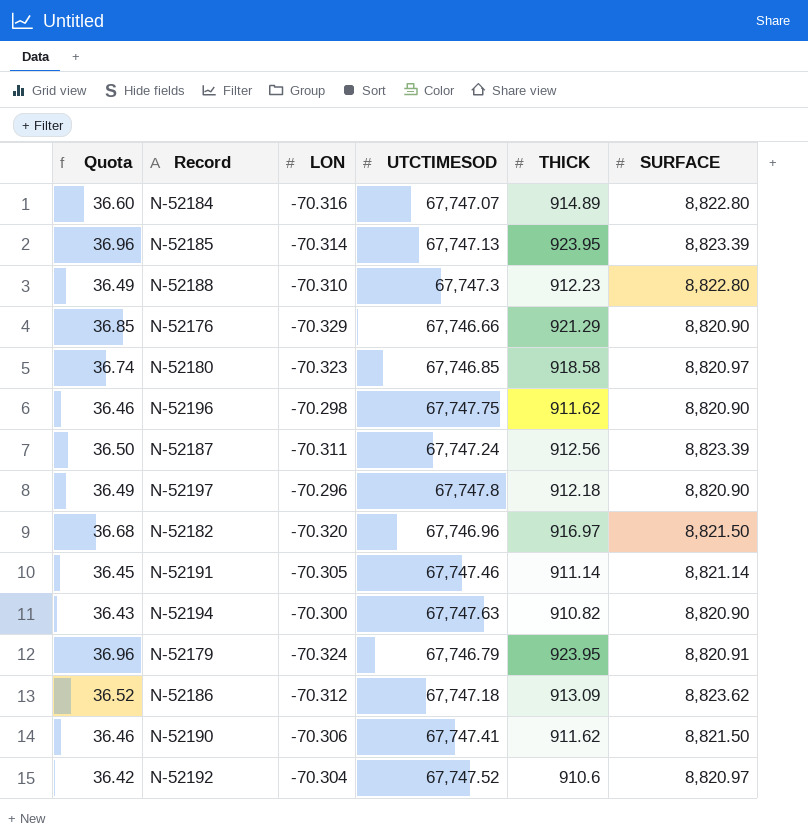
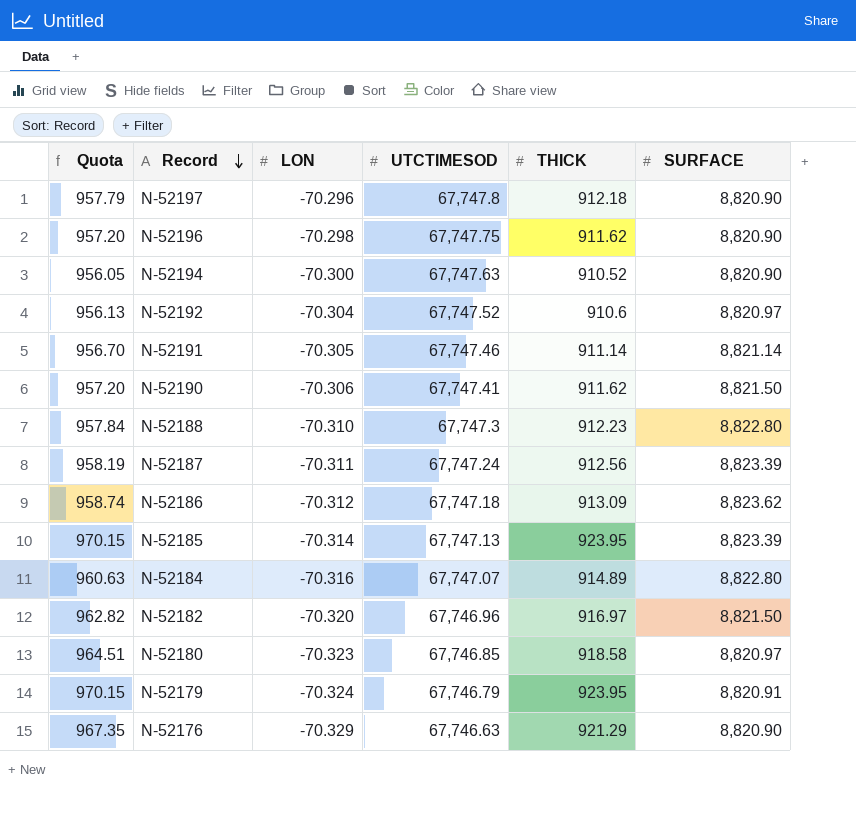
row order: none -> Record descending
column Quota | formula: [THICK] * 0.04 -> [THICK] * 1.05
N-52194 | THICK: 910.82 -> 910.52
N-52176 | UTCTIMESOD: 67,746.66 -> 67,746.63

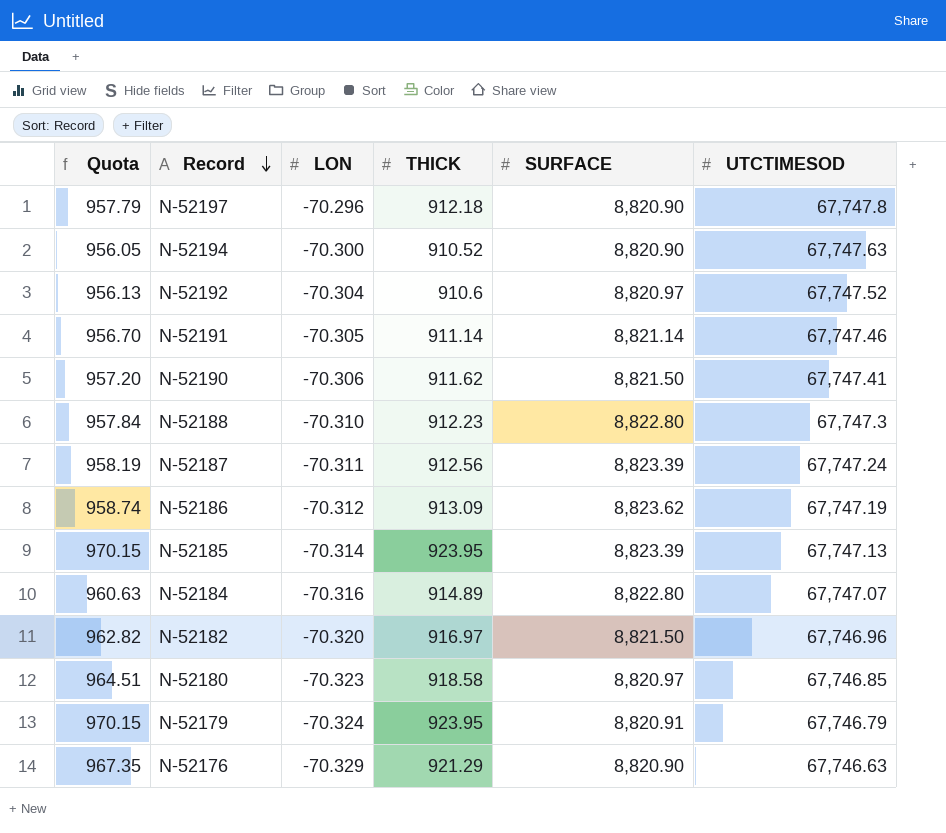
column UTCTIMESOD | position: 4 -> 6
row N-52196: 957.20 | -70.298 | 67,747.75 | 911.62 | 8,820.90 -> none
N-52186 | UTCTIMESOD: 67,747.18 -> 67,747.19

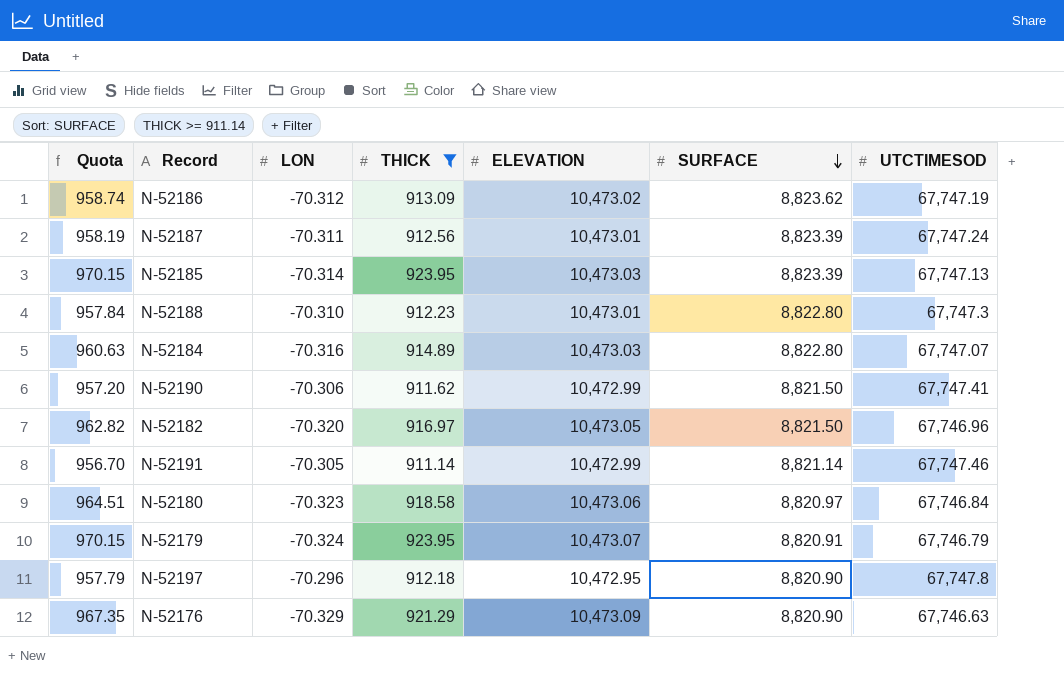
filter: none -> THICK >= 911.14
row order: Record descending -> SURFACE descending
column ELEVATION | position: none -> 5
N-52180 | UTCTIMESOD: 67,746.85 -> 67,746.84

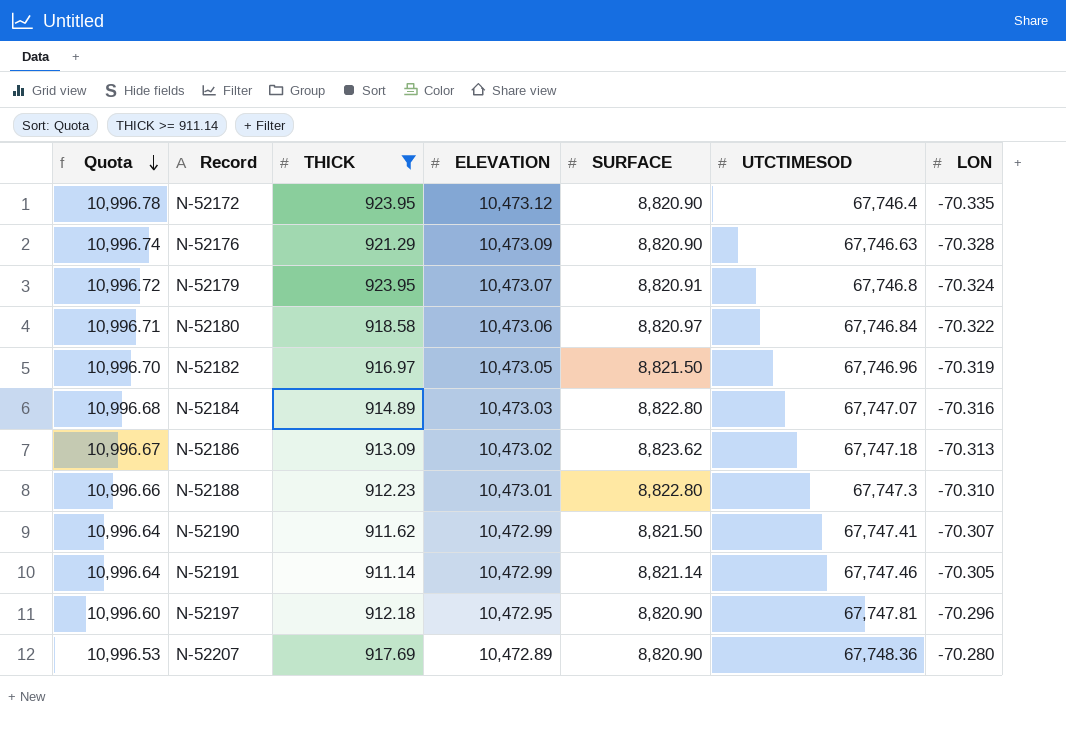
row order: SURFACE descending -> Quota descending
column Quota | formula: [THICK] * 1.05 -> [ELEVATION] * 1.05
column LON | position: 3 -> 7
row N-52187: 958.19 | -70.311 | 912.56 | 10,473.01 | 8,823.39 | 67,747.24 -> none
row N-52185: 970.15 | -70.314 | 923.95 | 10,473.03 | 8,823.39 | 67,747.13 -> none
row N-52172: none -> 10,996.78 | 923.95 | 10,473.12 | 8,820.90 | 67,746.4 | -70.335
N-52176 | LON: -70.329 -> -70.328
N-52179 | UTCTIMESOD: 67,746.79 -> 67,746.8
N-52180 | LON: -70.323 -> -70.322
N-52182 | LON: -70.320 -> -70.319
N-52186 | UTCTIMESOD: 67,747.19 -> 67,747.18
N-52186 | LON: -70.312 -> -70.313
N-52190 | LON: -70.306 -> -70.307
N-52197 | UTCTIMESOD: 67,747.8 -> 67,747.81
row N-52207: none -> 10,996.53 | 917.69 | 10,472.89 | 8,820.90 | 67,748.36 | -70.280

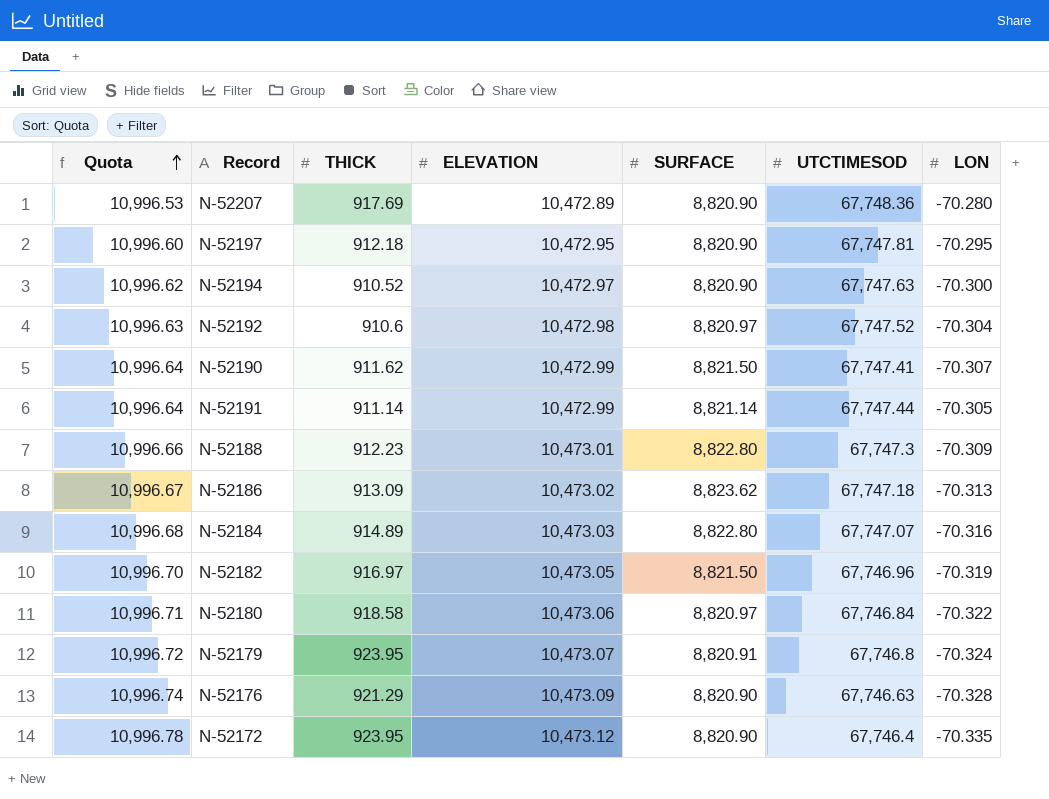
filter: THICK >= 911.14 -> none
row order: Quota descending -> Quota ascending
N-52197 | LON: -70.296 -> -70.295
N-52191 | UTCTIMESOD: 67,747.46 -> 67,747.44
N-52188 | LON: -70.310 -> -70.309

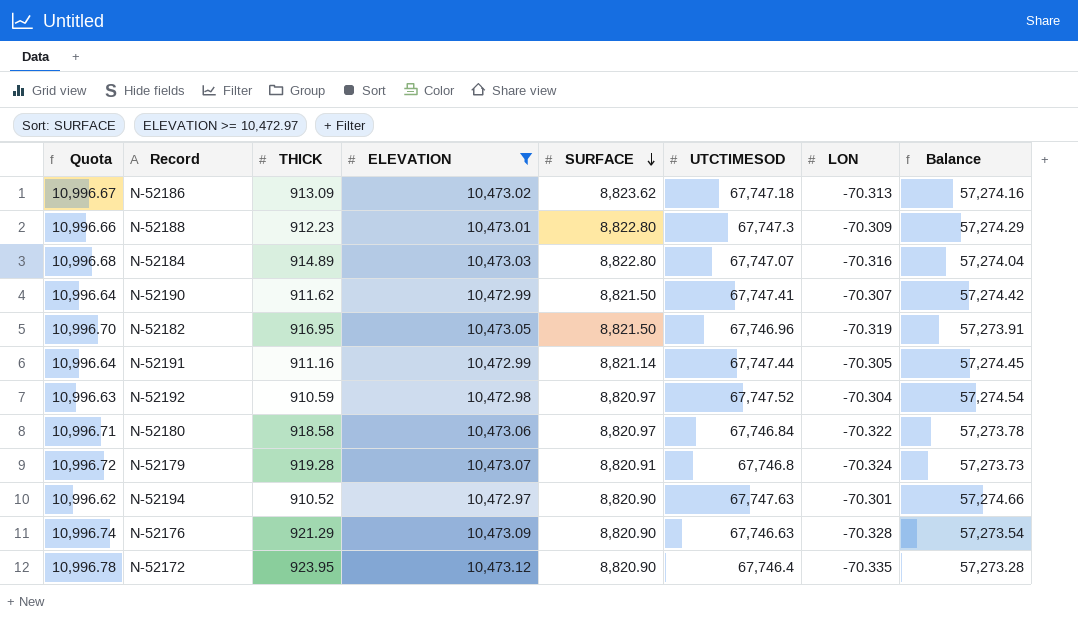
filter: none -> ELEVATION >= 10,472.97
row order: Quota ascending -> SURFACE descending
column Balance | formula: none -> [UTCTIMESOD] - [ELEVATION]
N-52182 | THICK: 916.97 -> 916.95
N-52191 | THICK: 911.14 -> 911.16
N-52192 | THICK: 910.6 -> 910.59
N-52179 | THICK: 923.95 -> 919.28
N-52194 | LON: -70.300 -> -70.301

